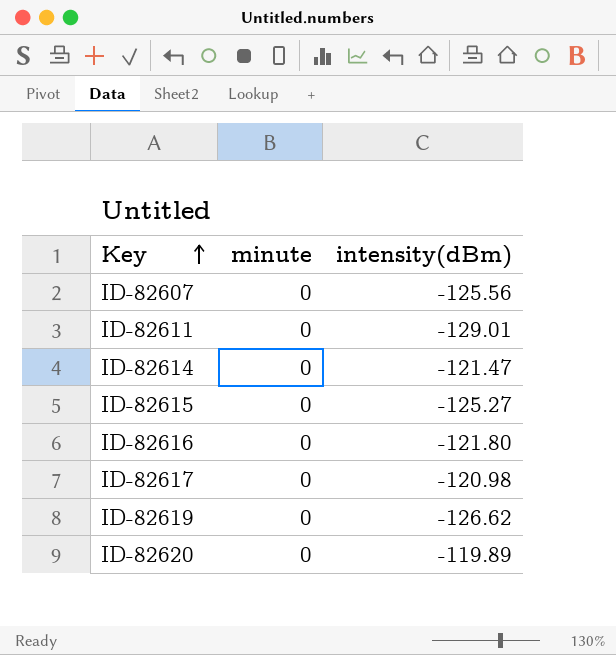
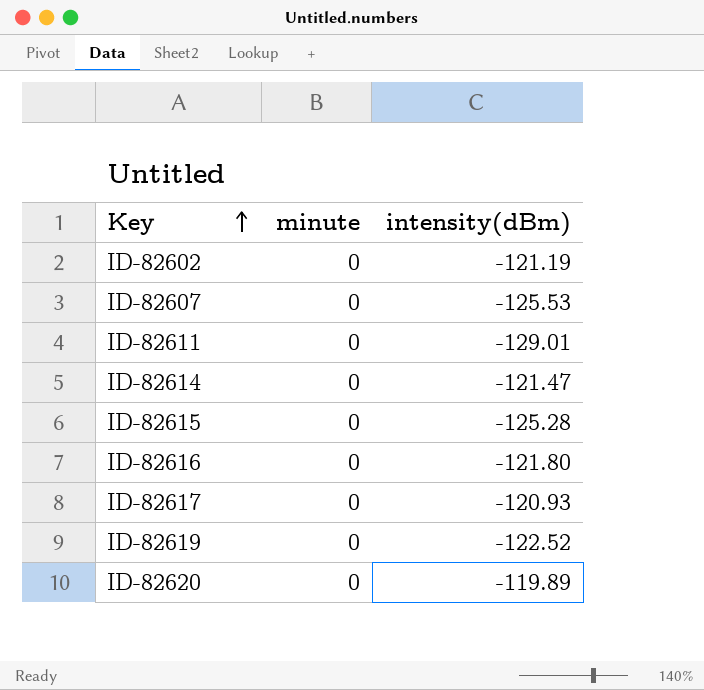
row ID-82602: none -> 0 | -121.19
ID-82607 | intensity(dBm): -125.56 -> -125.53
ID-82615 | intensity(dBm): -125.27 -> -125.28
ID-82617 | intensity(dBm): -120.98 -> -120.93
ID-82619 | intensity(dBm): -126.62 -> -122.52

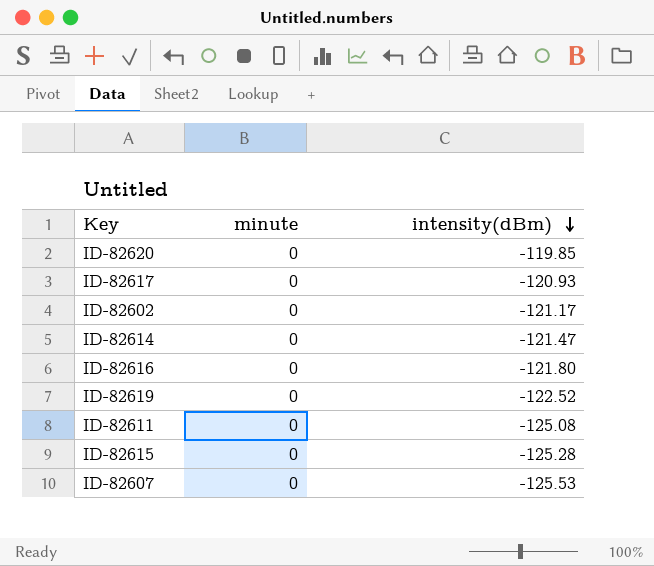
row order: Key ascending -> intensity(dBm) descending
ID-82620 | intensity(dBm): -119.89 -> -119.85
ID-82602 | intensity(dBm): -121.19 -> -121.17
ID-82611 | intensity(dBm): -129.01 -> -125.08

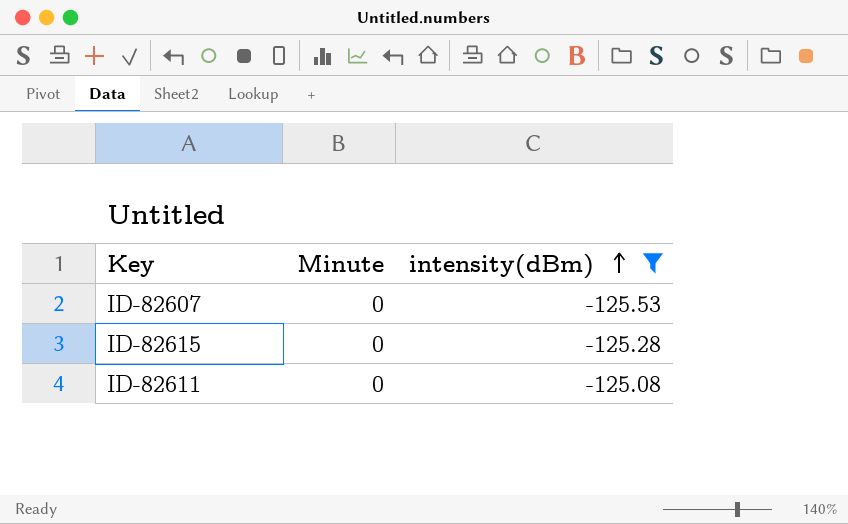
filter: none -> intensity(dBm) <= -125.08
row order: intensity(dBm) descending -> intensity(dBm) ascending
column name: minute -> Minute

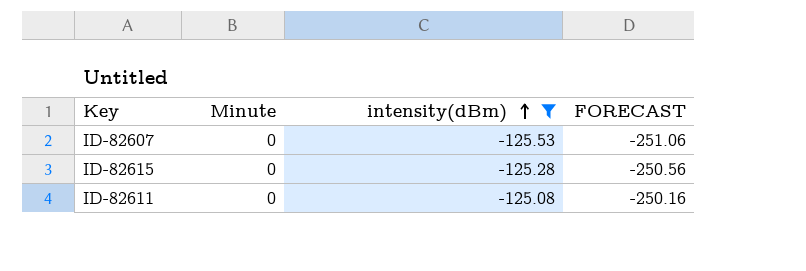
column FORECAST | formula: none -> [intensity(dBm)] * 2

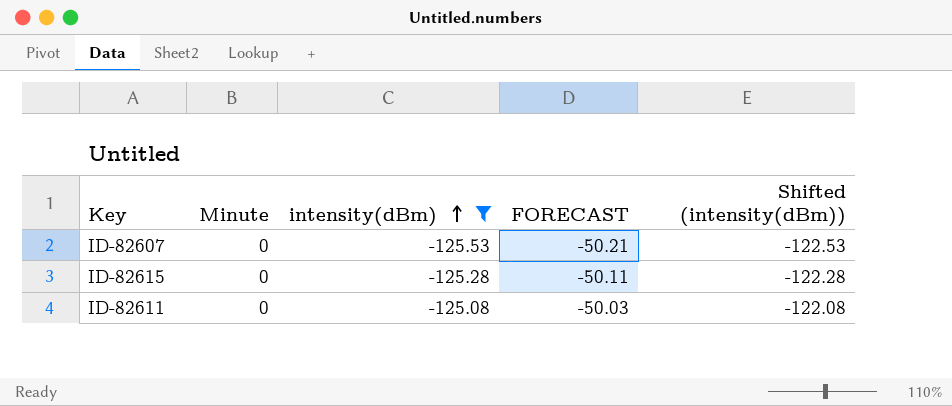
column FORECAST | formula: [intensity(dBm)] * 2 -> [intensity(dBm)] * 0.4
column Shifted (intensity(dBm)) | formula: none -> [intensity(dBm)] + 3

